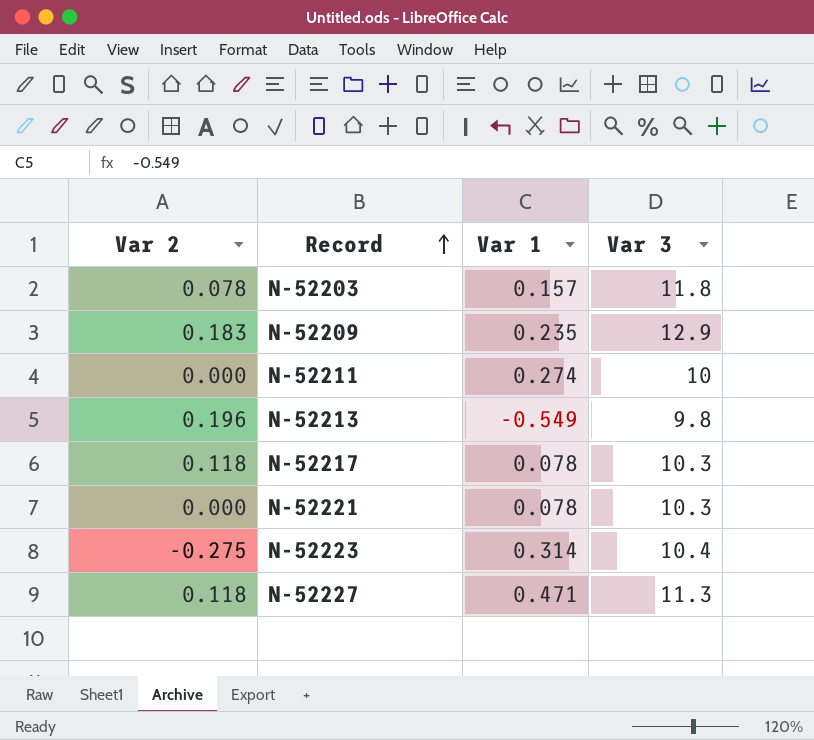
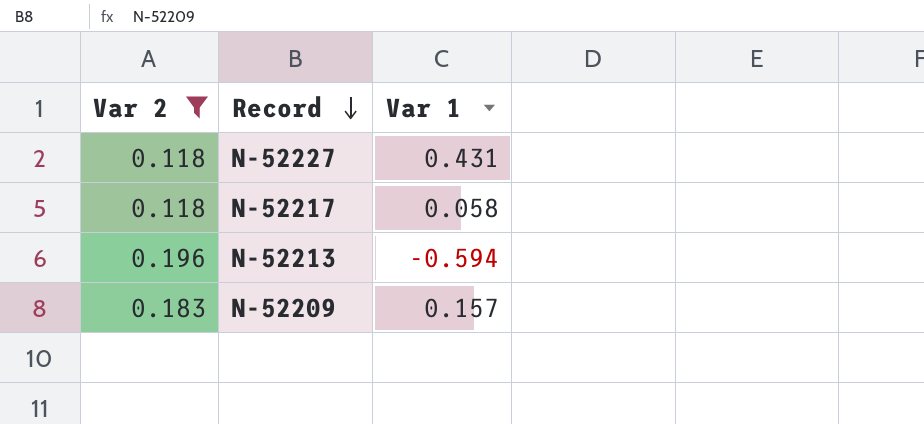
filter: none -> Var 2 >= 0.118
row order: Record ascending -> Record descending
column Var 3 | position: 4 -> none
N-52227 | Var 1: 0.471 -> 0.431
N-52217 | Var 1: 0.078 -> 0.058
N-52213 | Var 1: -0.549 -> -0.594
N-52209 | Var 1: 0.235 -> 0.157

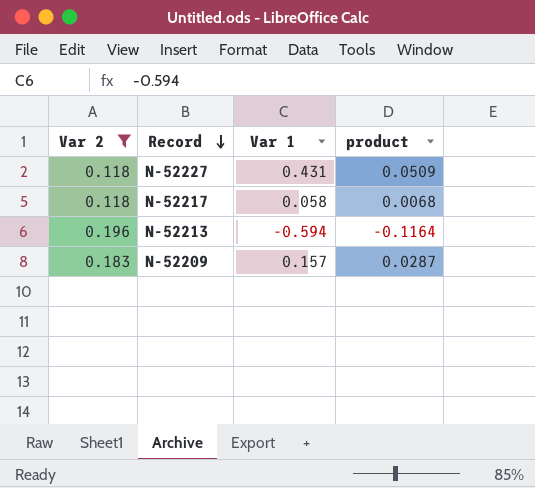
column product | formula: none -> [Var 2] * [Var 1]

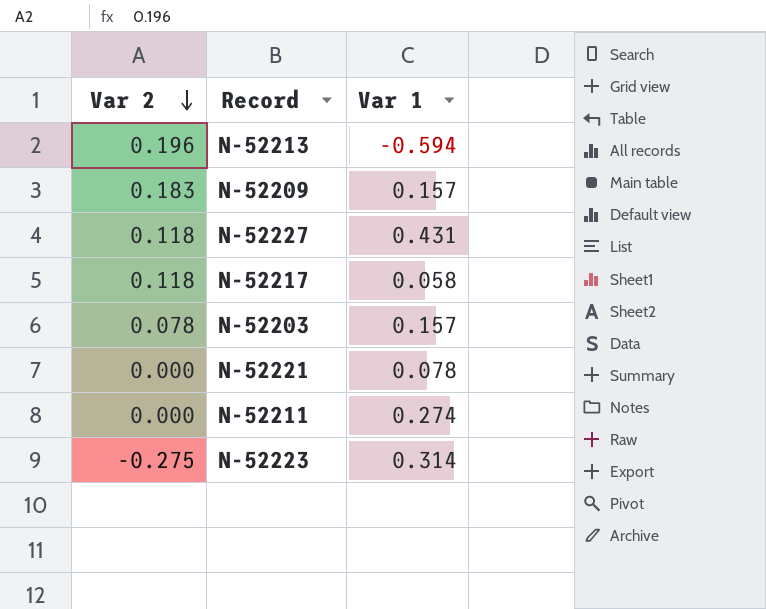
filter: Var 2 >= 0.118 -> none
row order: Record descending -> Var 2 descending
column product | formula: [Var 2] * [Var 1] -> none

